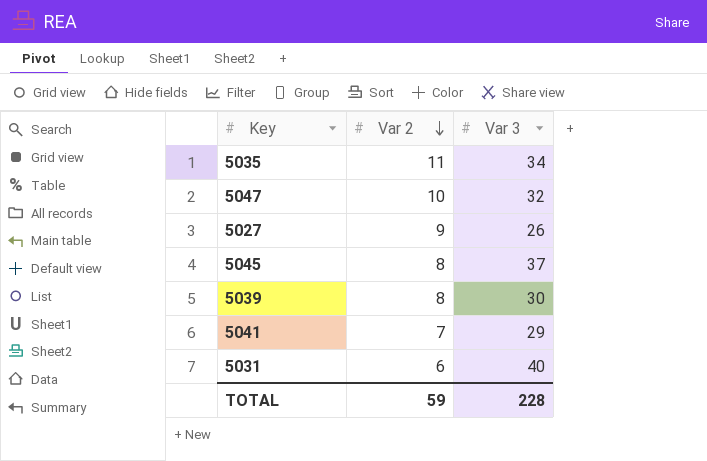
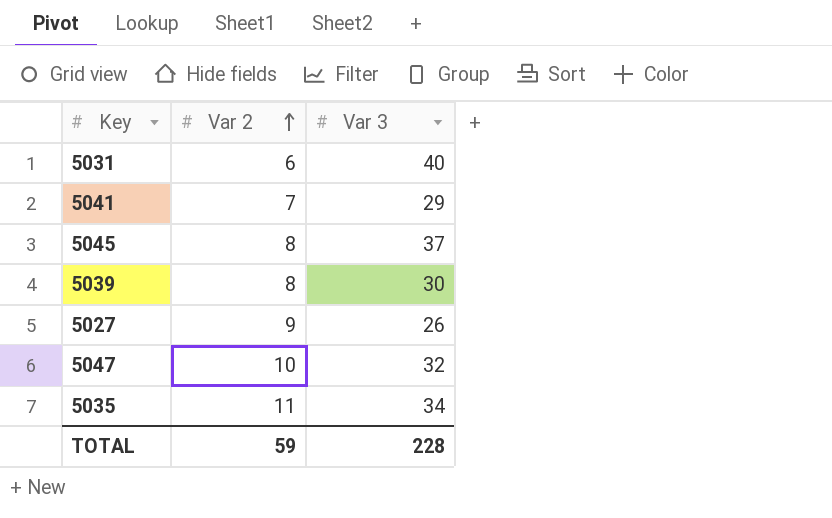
row order: Var 2 descending -> Var 2 ascending

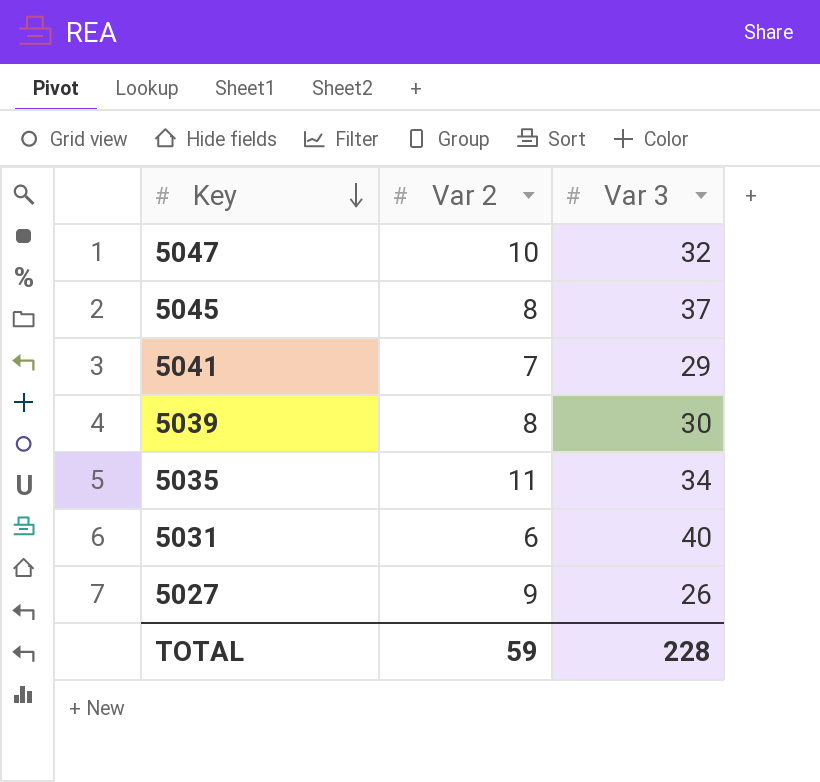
row order: Var 2 ascending -> Key descending

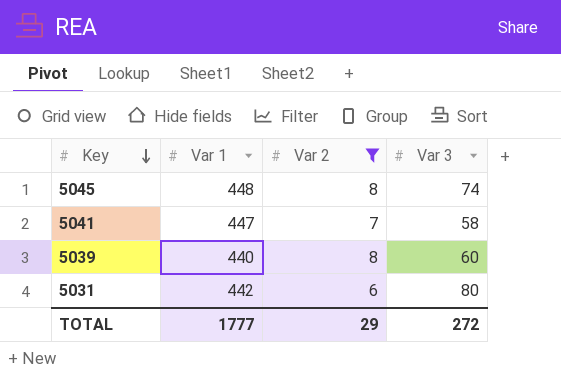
filter: none -> Var 2 <= 8
column Var 1 | position: none -> 2
5045 | Var 3: 37 -> 74
5041 | Var 3: 29 -> 58
5039 | Var 3: 30 -> 60
5031 | Var 3: 40 -> 80
TOTAL | Var 2: 59 -> 29
TOTAL | Var 3: 228 -> 272

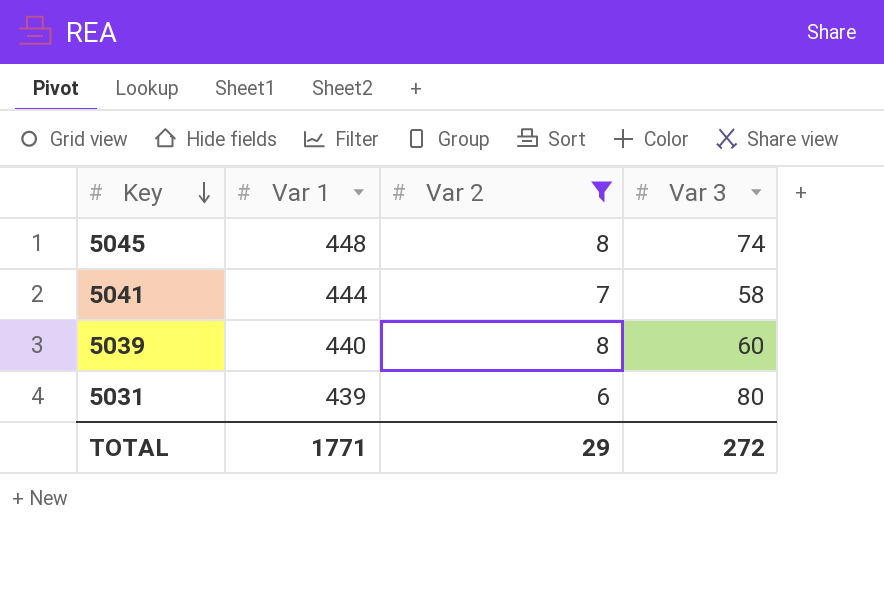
5041 | Var 1: 447 -> 444
5031 | Var 1: 442 -> 439
TOTAL | Var 1: 1777 -> 1771

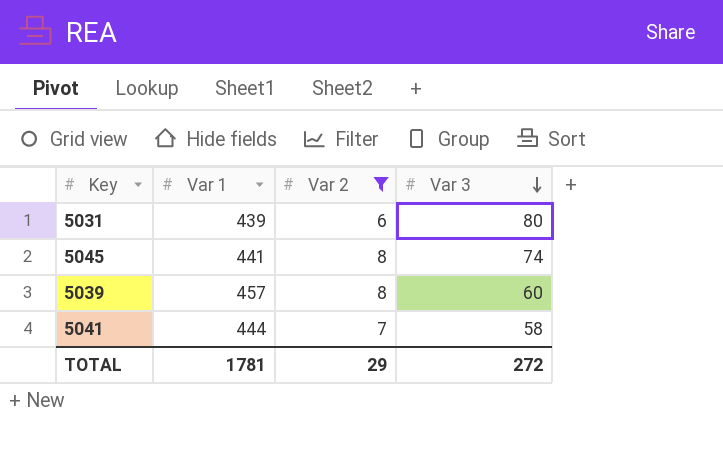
row order: Key descending -> Var 3 descending
5045 | Var 1: 448 -> 441
5039 | Var 1: 440 -> 457
TOTAL | Var 1: 1771 -> 1781

